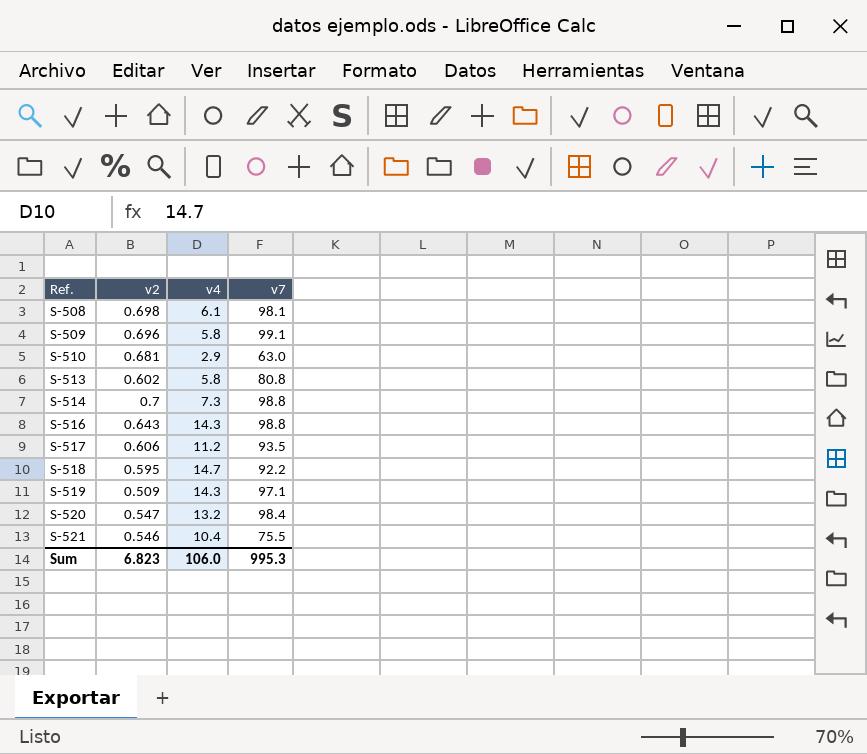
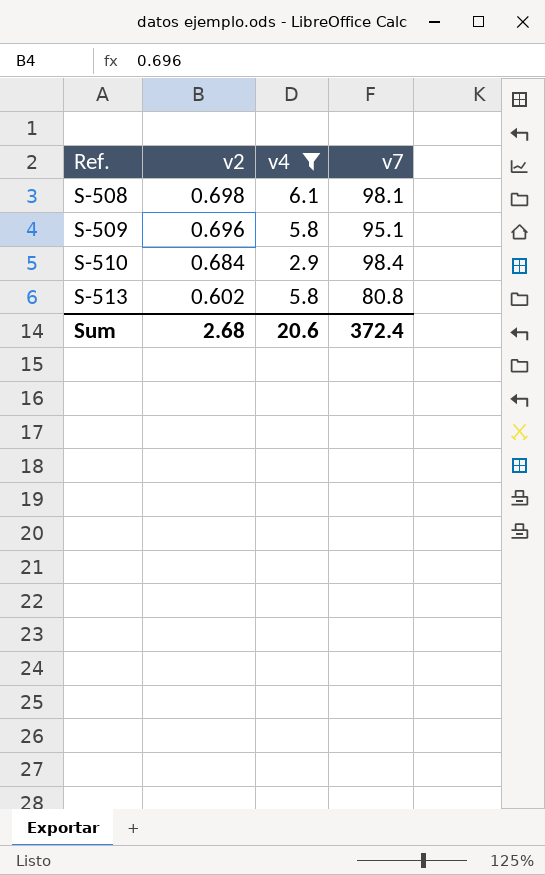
filter: none -> v4 <= 6.1
S-509 | v7: 99.1 -> 95.1
S-510 | v2: 0.681 -> 0.684
S-510 | v7: 63.0 -> 98.4
Sum | v2: 6.823 -> 2.68
Sum | v4: 106.0 -> 20.6
Sum | v7: 995.3 -> 372.4

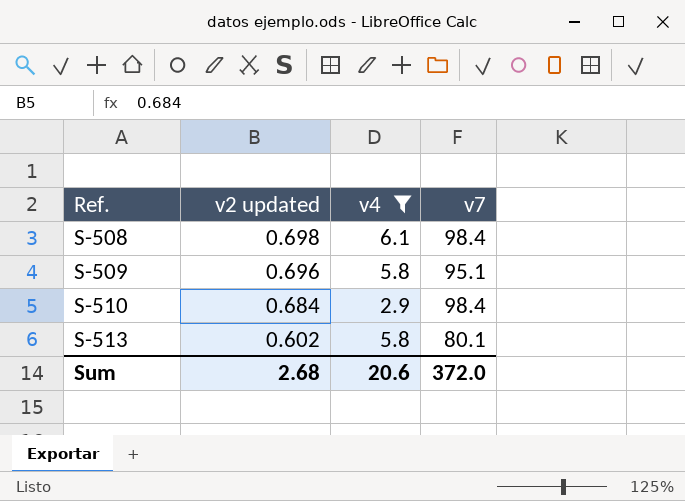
column name: v2 -> v2 updated
S-508 | v7: 98.1 -> 98.4
S-513 | v7: 80.8 -> 80.1
Sum | v7: 372.4 -> 372.0

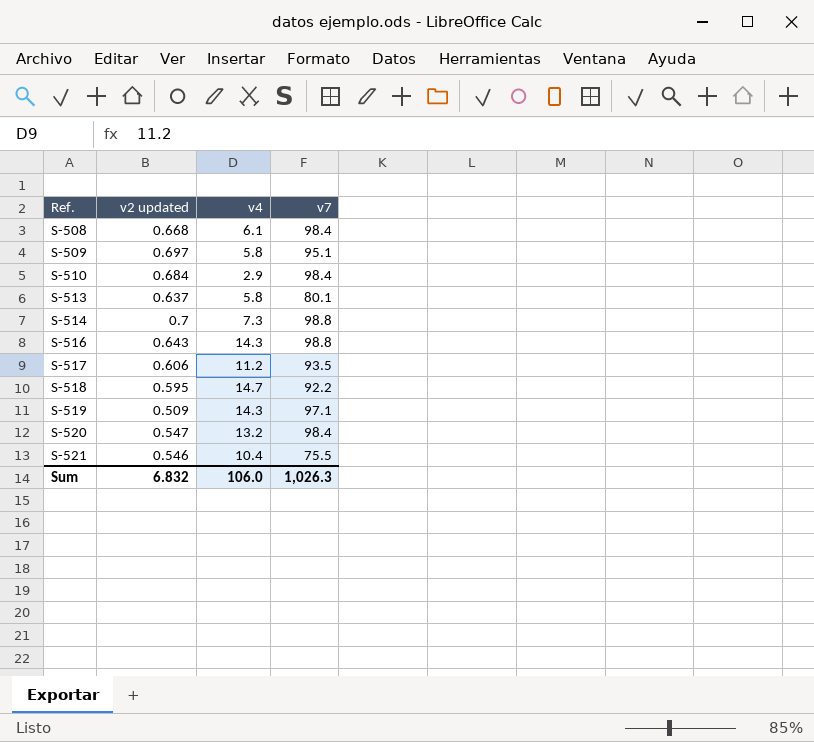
filter: v4 <= 6.1 -> none
S-508 | v2 updated: 0.698 -> 0.668
S-509 | v2 updated: 0.696 -> 0.697
S-513 | v2 updated: 0.602 -> 0.637
Sum | v2 updated: 2.68 -> 6.832
Sum | v4: 20.6 -> 106.0
Sum | v7: 372.0 -> 1,026.3

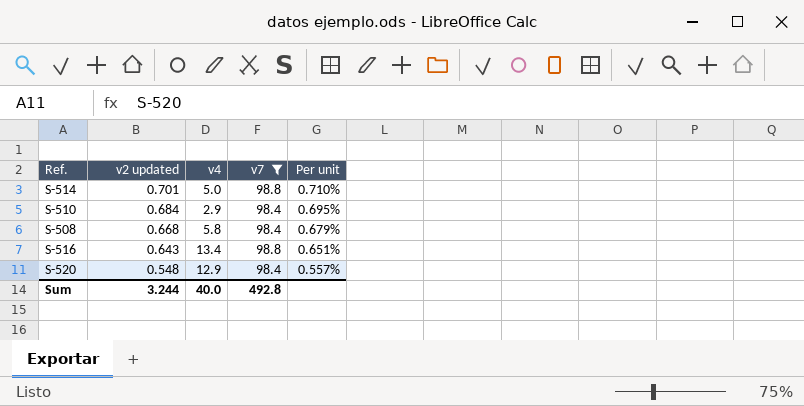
filter: none -> v7 >= 98.4
row order: Ref. ascending -> v2 updated descending
column Per unit | formula: none -> [v2 updated] / [v7]
S-514 | v2 updated: 0.7 -> 0.701
S-514 | v4: 7.3 -> 5.0
S-508 | v4: 6.1 -> 5.8
S-516 | v4: 14.3 -> 13.4
S-520 | v2 updated: 0.547 -> 0.548
S-520 | v4: 13.2 -> 12.9
Sum | v2 updated: 6.832 -> 3.244
Sum | v4: 106.0 -> 40.0
Sum | v7: 1,026.3 -> 492.8

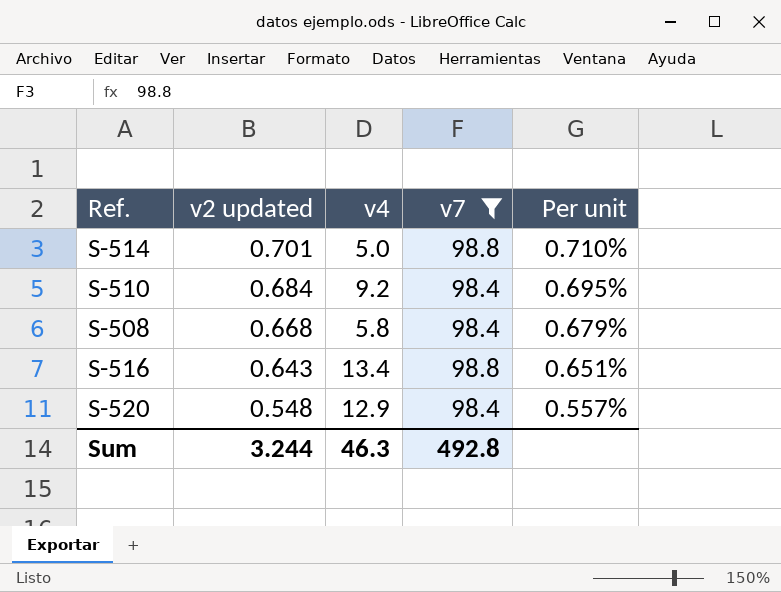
S-510 | v4: 2.9 -> 9.2
Sum | v4: 40.0 -> 46.3

